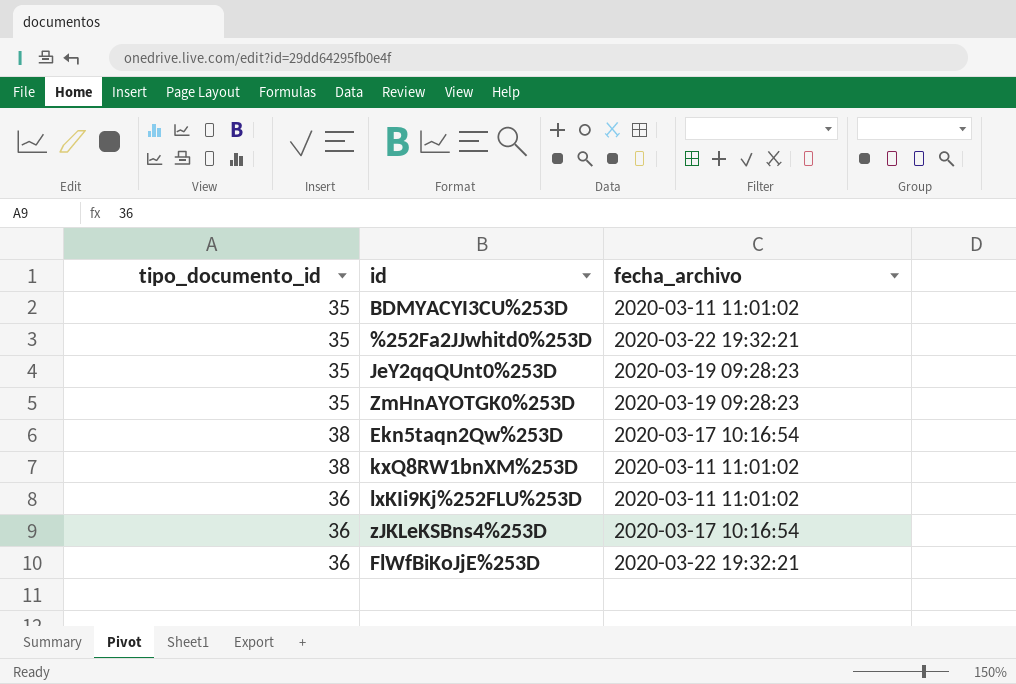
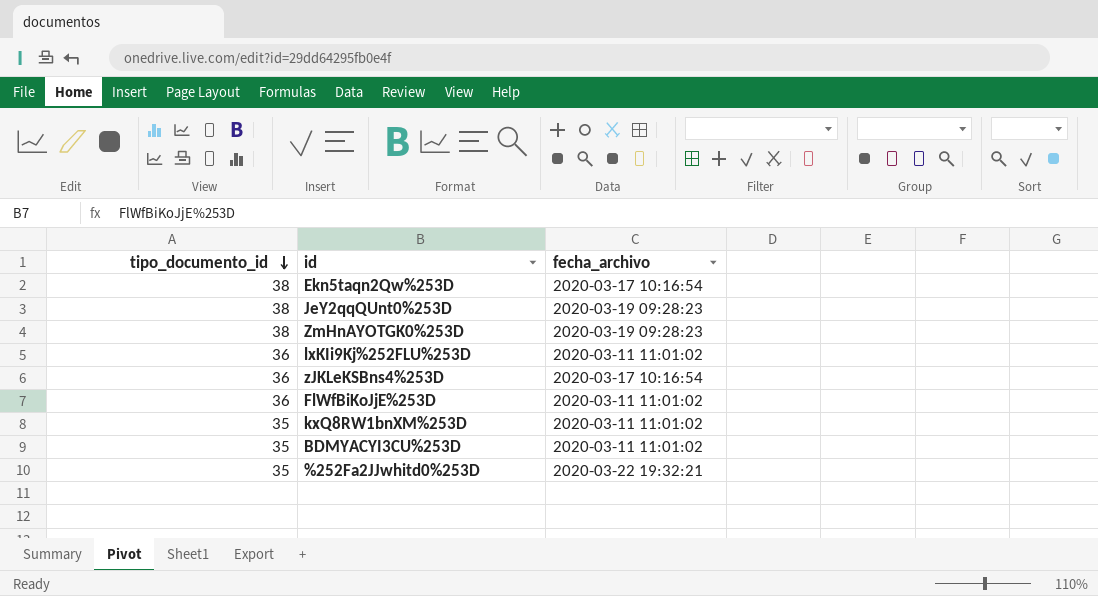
row order: none -> tipo_documento_id descending
JeY2qqQUnt0%253D | tipo_documento_id: 35 -> 38
ZmHnAYOTGK0%253D | tipo_documento_id: 35 -> 38
FlWfBiKoJjE%253D | fecha_archivo: 2020-03-22 19:32:21 -> 2020-03-11 11:01:02
kxQ8RW1bnXM%253D | tipo_documento_id: 38 -> 35

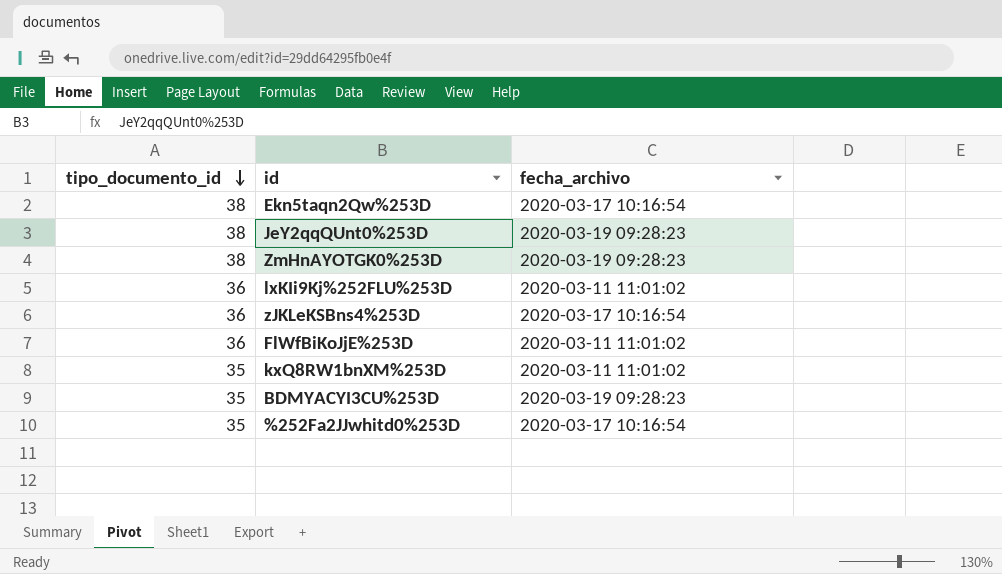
BDMYACYI3CU%253D | fecha_archivo: 2020-03-11 11:01:02 -> 2020-03-19 09:28:23
%252Fa2JJwhitd0%253D | fecha_archivo: 2020-03-22 19:32:21 -> 2020-03-17 10:16:54

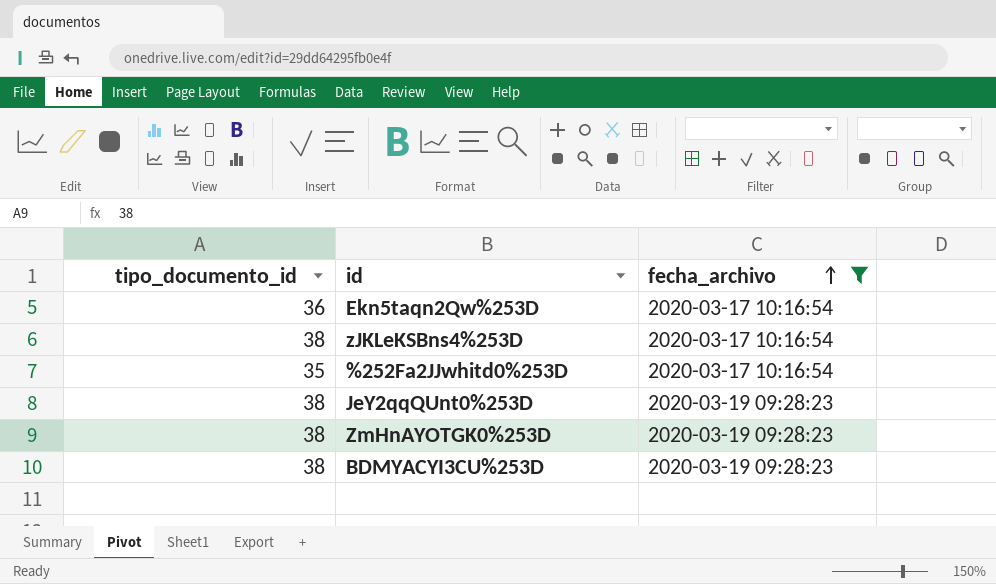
filter: none -> fecha_archivo != 2020-03-11 11:01:02
row order: tipo_documento_id descending -> fecha_archivo ascending
Ekn5taqn2Qw%253D | tipo_documento_id: 38 -> 36
zJKLeKSBns4%253D | tipo_documento_id: 36 -> 38
BDMYACYI3CU%253D | tipo_documento_id: 35 -> 38

